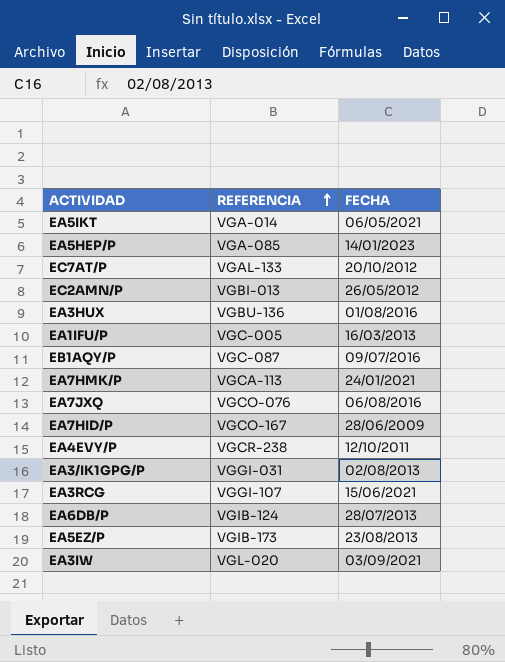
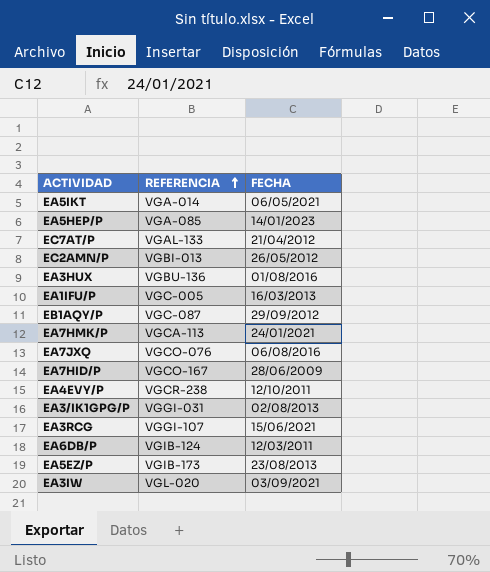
EC7AT/P | FECHA: 20/10/2012 -> 21/04/2012
EB1AQY/P | FECHA: 09/07/2016 -> 29/09/2012
EA6DB/P | FECHA: 28/07/2013 -> 12/03/2011

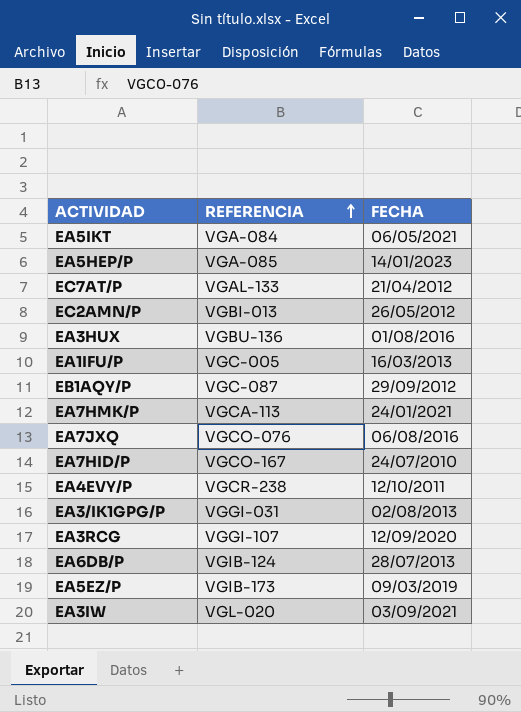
EA5IKT | REFERENCIA: VGA-014 -> VGA-084
EA7HID/P | FECHA: 28/06/2009 -> 24/07/2010
EA3RCG | FECHA: 15/06/2021 -> 12/09/2020
EA6DB/P | FECHA: 12/03/2011 -> 28/07/2013
EA5EZ/P | FECHA: 23/08/2013 -> 09/03/2019

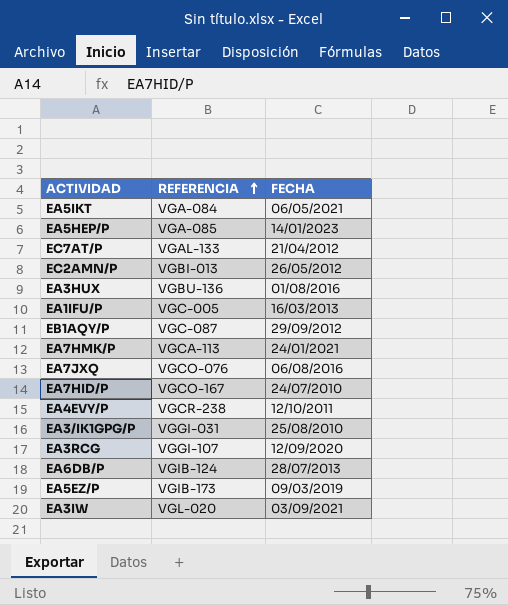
EA3/IK1GPG/P | FECHA: 02/08/2013 -> 25/08/2010

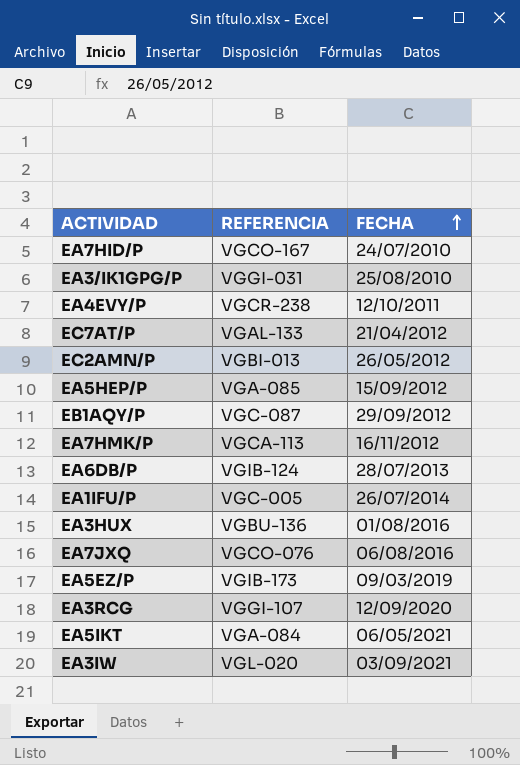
row order: REFERENCIA ascending -> FECHA ascending
EA5HEP/P | FECHA: 14/01/2023 -> 15/09/2012
EA7HMK/P | FECHA: 24/01/2021 -> 16/11/2012
EA1IFU/P | FECHA: 16/03/2013 -> 26/07/2014

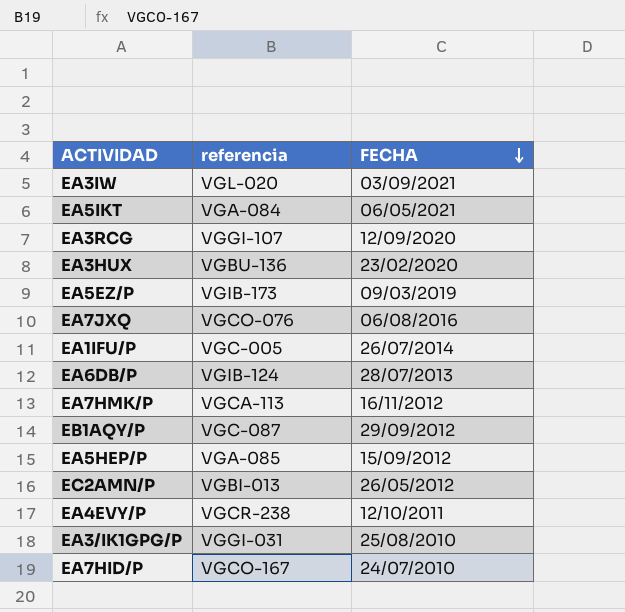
row order: FECHA ascending -> FECHA descending
column name: REFERENCIA -> referencia
row EC7AT/P: VGAL-133 | 21/04/2012 -> none
EA3HUX | FECHA: 01/08/2016 -> 23/02/2020

